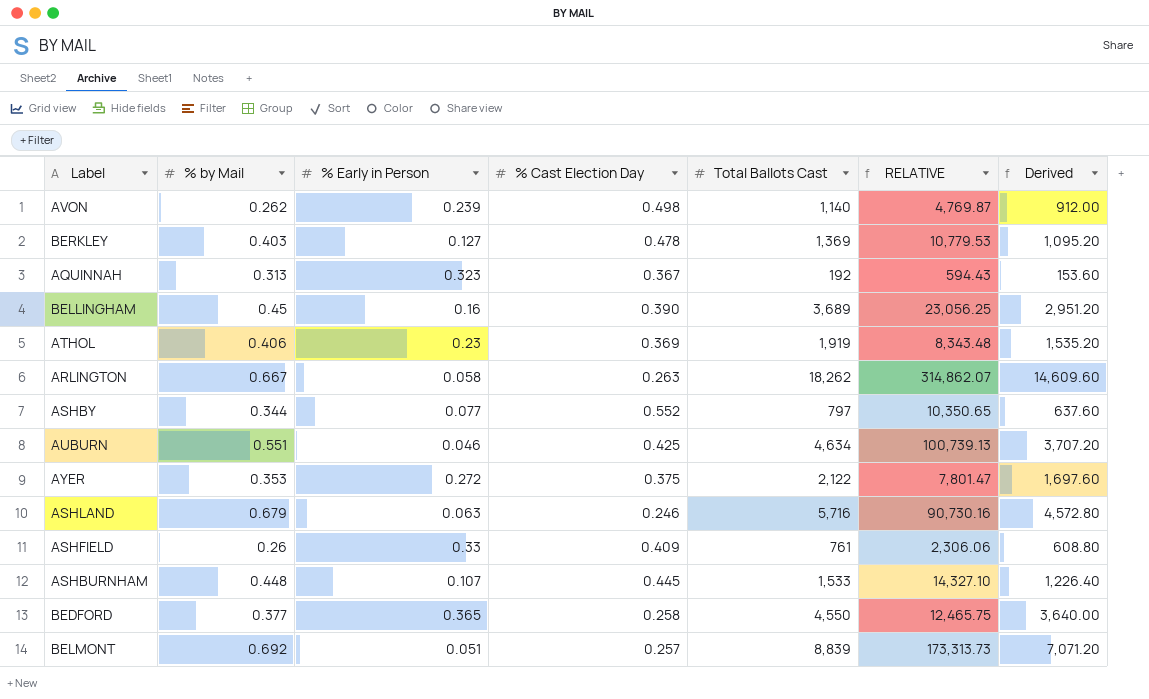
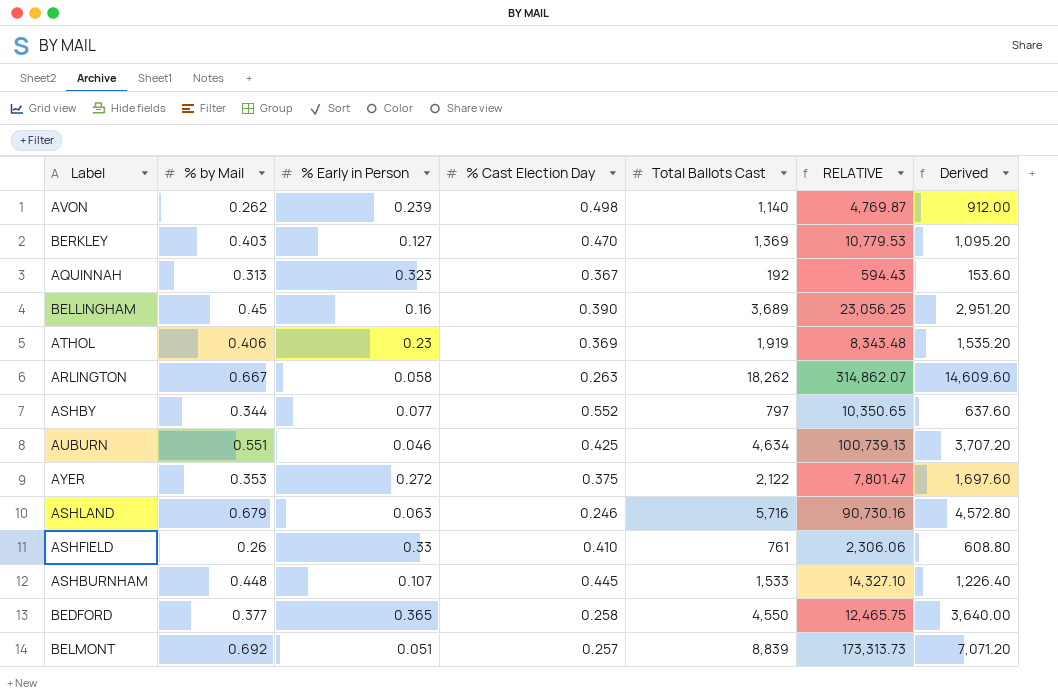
BERKLEY | % Cast Election Day: 0.478 -> 0.470
ASHFIELD | % Cast Election Day: 0.409 -> 0.410

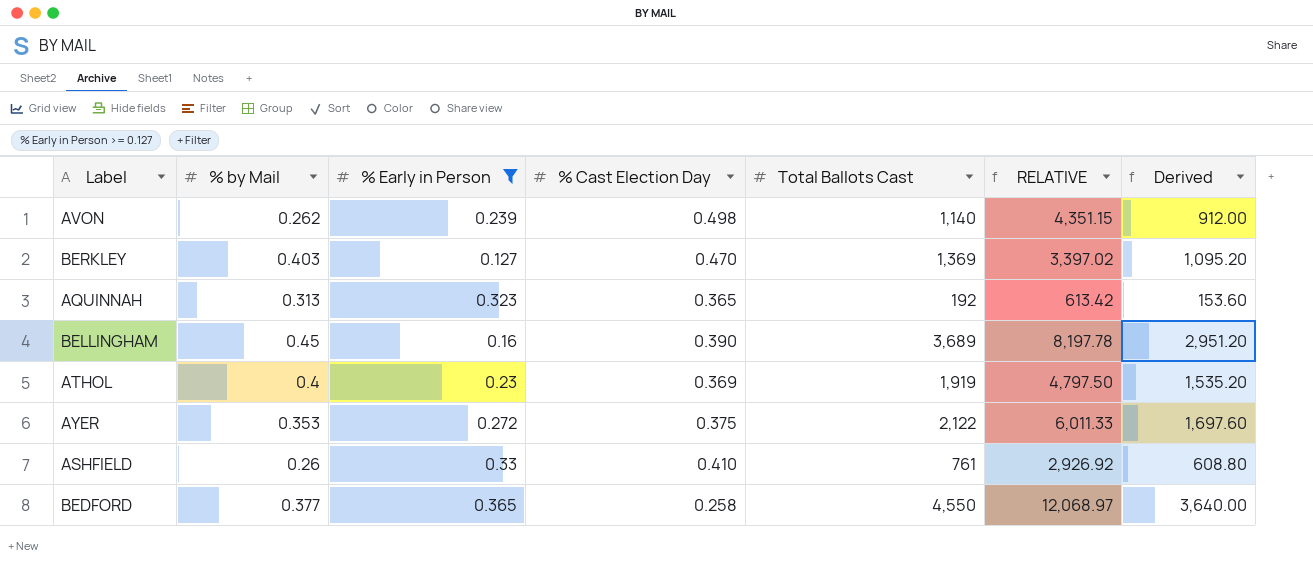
filter: none -> % Early in Person >= 0.127
column RELATIVE | formula: [Total Ballots Cast] / [% Early in Person] -> [Total Ballots Cast] / [% by Mail]
AQUINNAH | % Cast Election Day: 0.367 -> 0.365
ATHOL | % by Mail: 0.406 -> 0.4

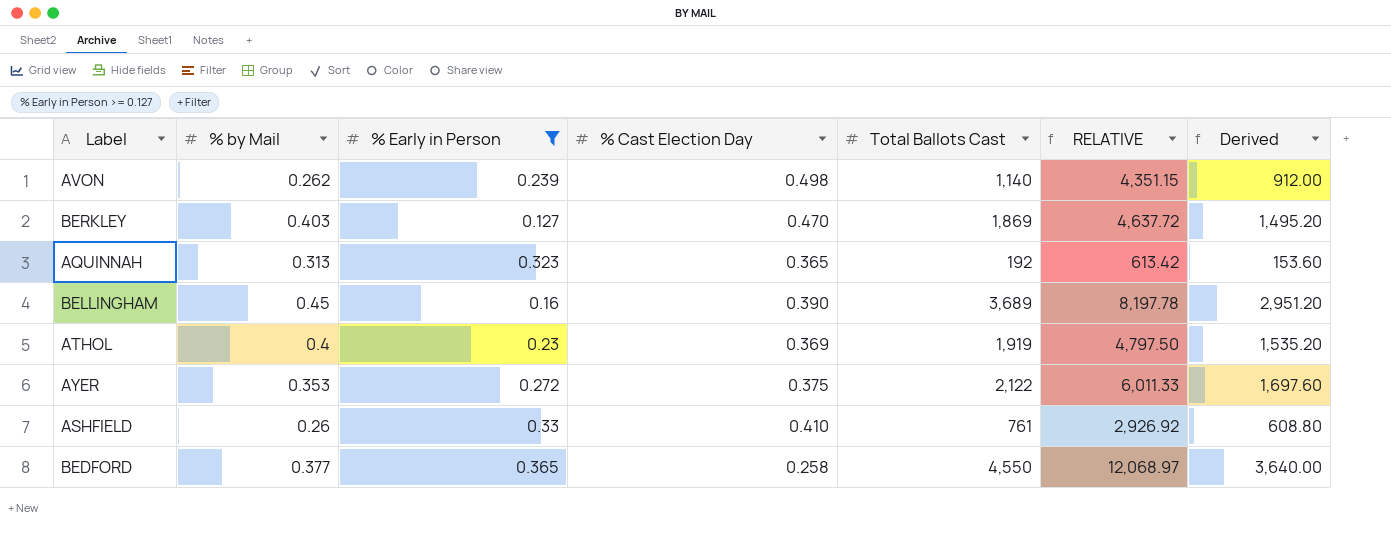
BERKLEY | Total Ballots Cast: 1,369 -> 1,869
BERKLEY | RELATIVE: 3,397.02 -> 4,637.72
BERKLEY | Derived: 1,095.20 -> 1,495.20

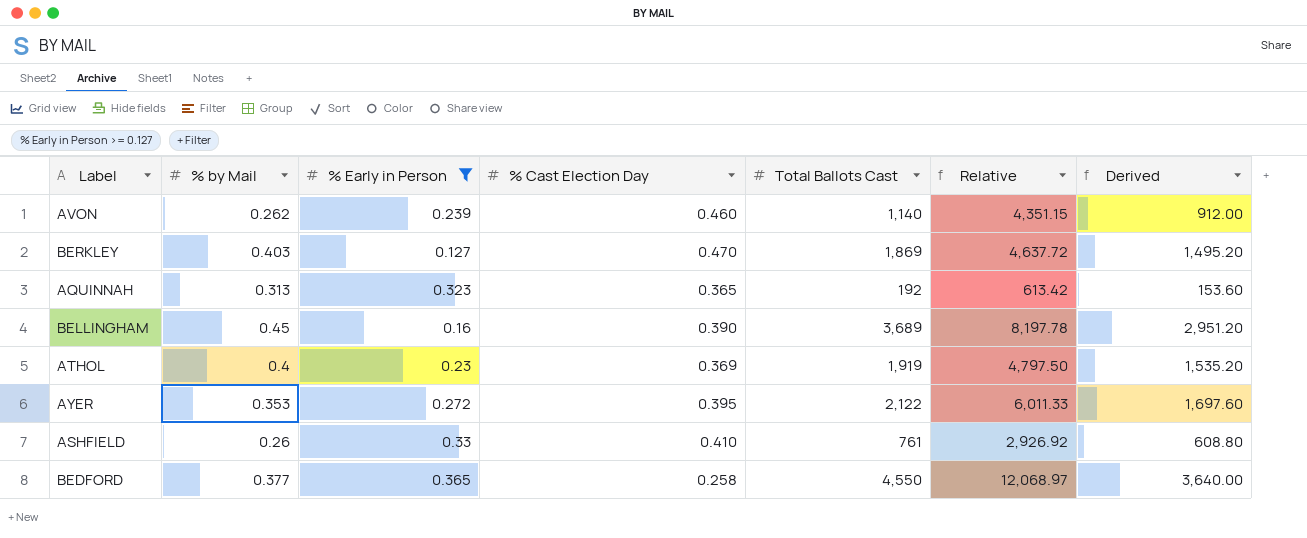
column name: RELATIVE -> Relative
AVON | % Cast Election Day: 0.498 -> 0.460
AYER | % Cast Election Day: 0.375 -> 0.395

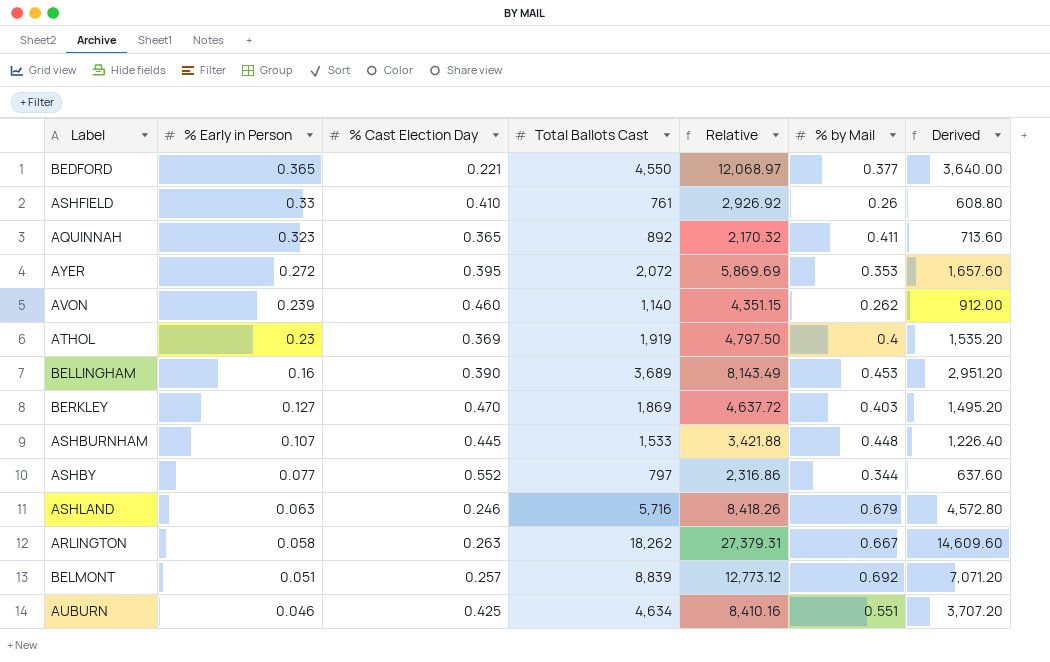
filter: % Early in Person >= 0.127 -> none
row order: none -> % Early in Person descending
column % by Mail | position: 2 -> 6
BEDFORD | % Cast Election Day: 0.258 -> 0.221
AQUINNAH | Total Ballots Cast: 192 -> 892
AQUINNAH | Relative: 613.42 -> 2,170.32
AQUINNAH | % by Mail: 0.313 -> 0.411
AQUINNAH | Derived: 153.60 -> 713.60
AYER | Total Ballots Cast: 2,122 -> 2,072
AYER | Relative: 6,011.33 -> 5,869.69
AYER | Derived: 1,697.60 -> 1,657.60
BELLINGHAM | Relative: 8,197.78 -> 8,143.49
BELLINGHAM | % by Mail: 0.45 -> 0.453

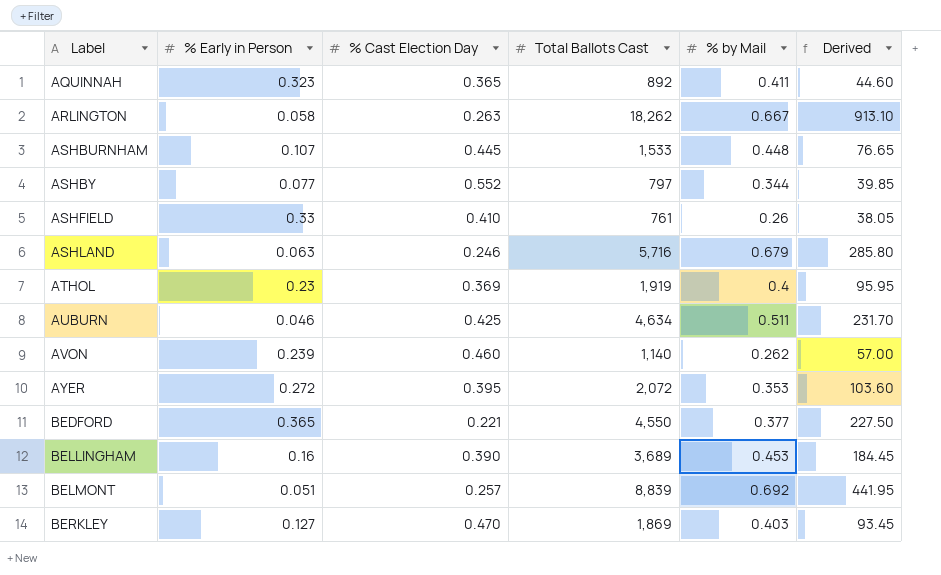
row order: % Early in Person descending -> Label ascending
column Relative | formula: [Total Ballots Cast] / [% by Mail] -> none
column Derived | formula: [Total Ballots Cast] * 0.8 -> [Total Ballots Cast] * 0.05
AUBURN | % by Mail: 0.551 -> 0.511

